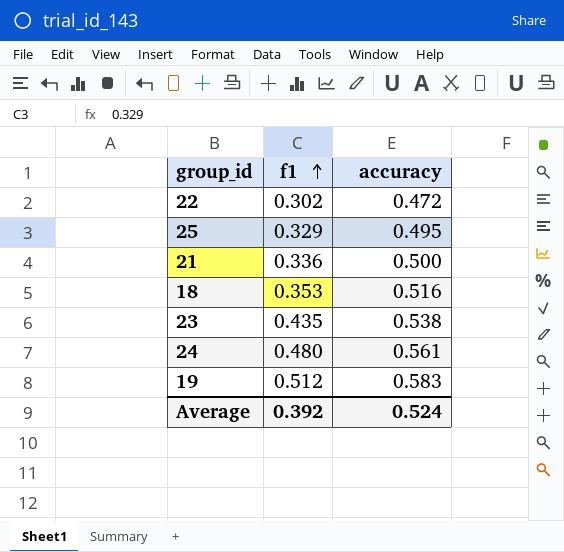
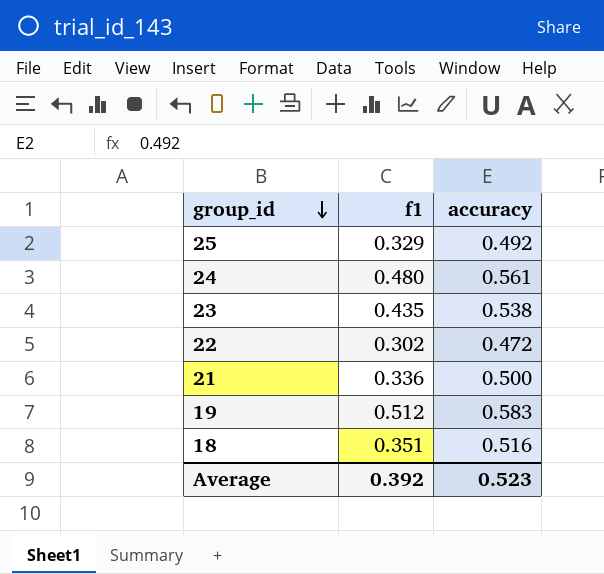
row order: f1 ascending -> group_id descending
25 | accuracy: 0.495 -> 0.492
18 | f1: 0.353 -> 0.351
Average | accuracy: 0.524 -> 0.523

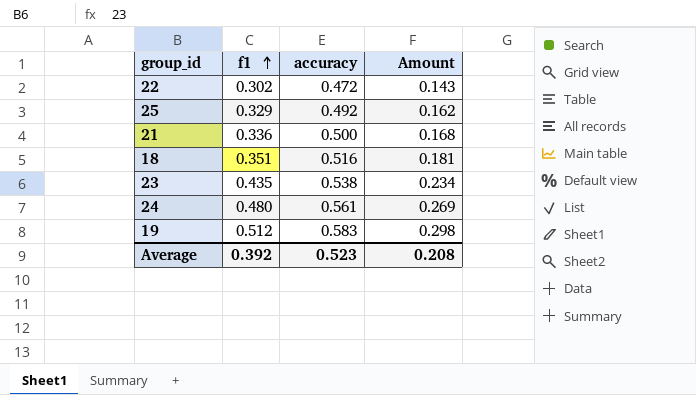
row order: group_id descending -> f1 ascending
column Amount | formula: none -> [f1] * [accuracy]

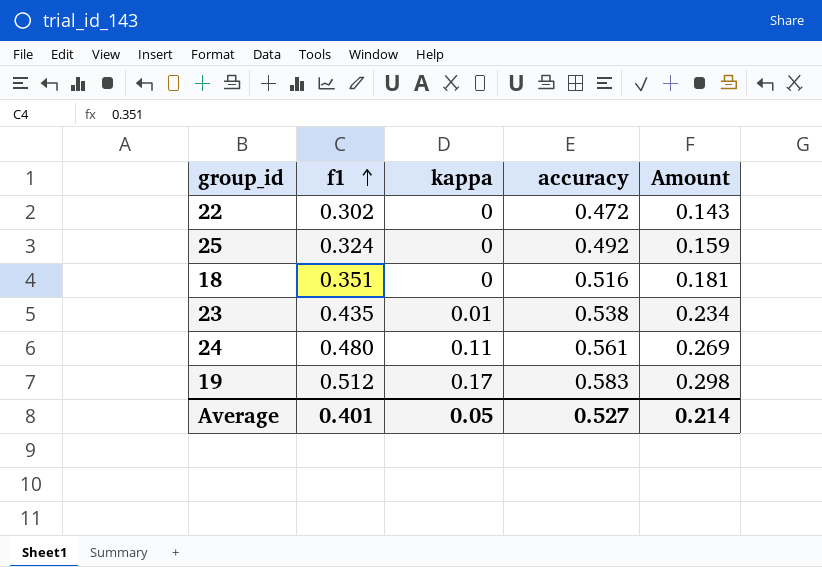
column kappa | position: none -> 3
row 21: 0.336 | 0.500 | 0.168 -> none
25 | f1: 0.329 -> 0.324
25 | Amount: 0.162 -> 0.159
Average | f1: 0.392 -> 0.401
Average | accuracy: 0.523 -> 0.527
Average | Amount: 0.208 -> 0.214

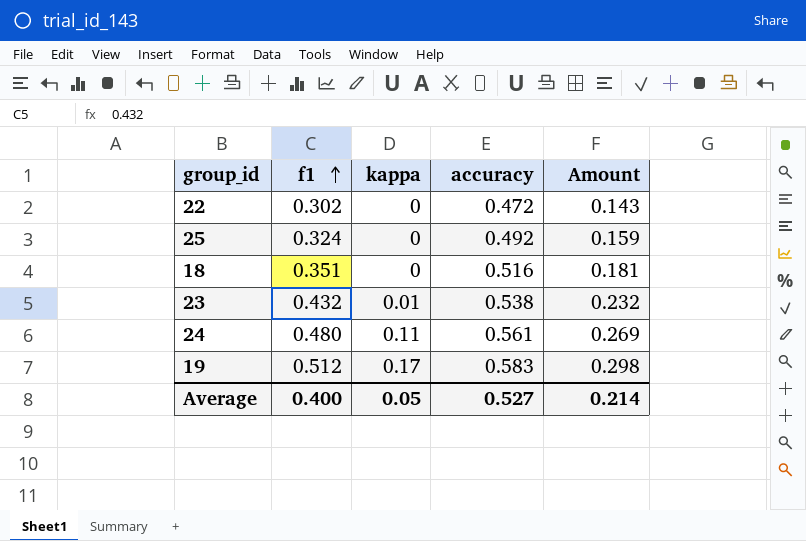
23 | f1: 0.435 -> 0.432
23 | Amount: 0.234 -> 0.232
Average | f1: 0.401 -> 0.400

